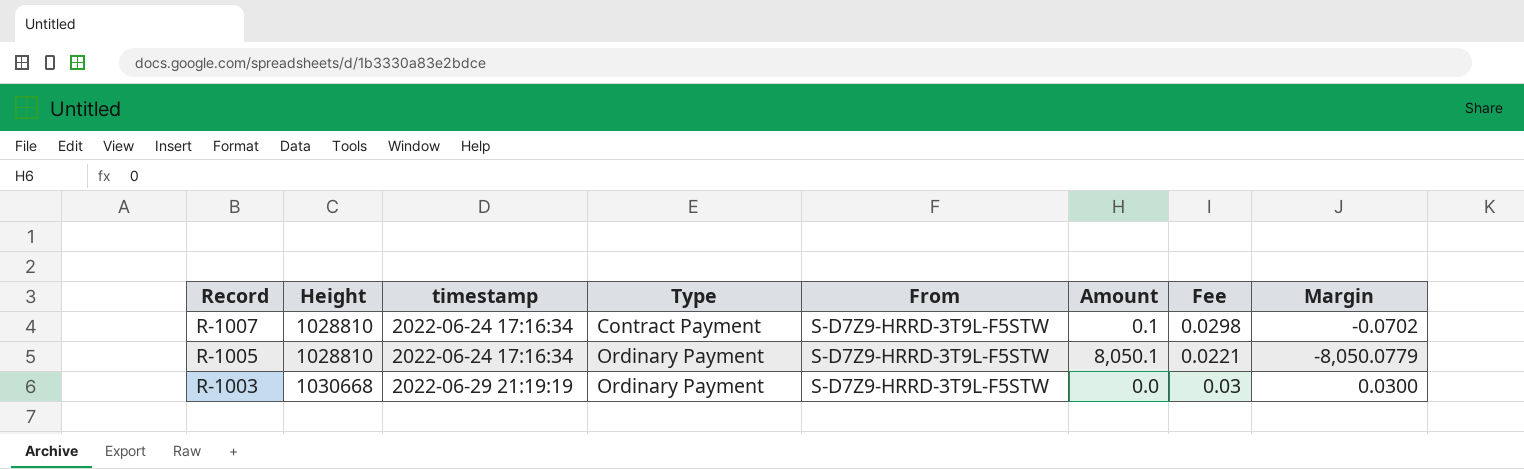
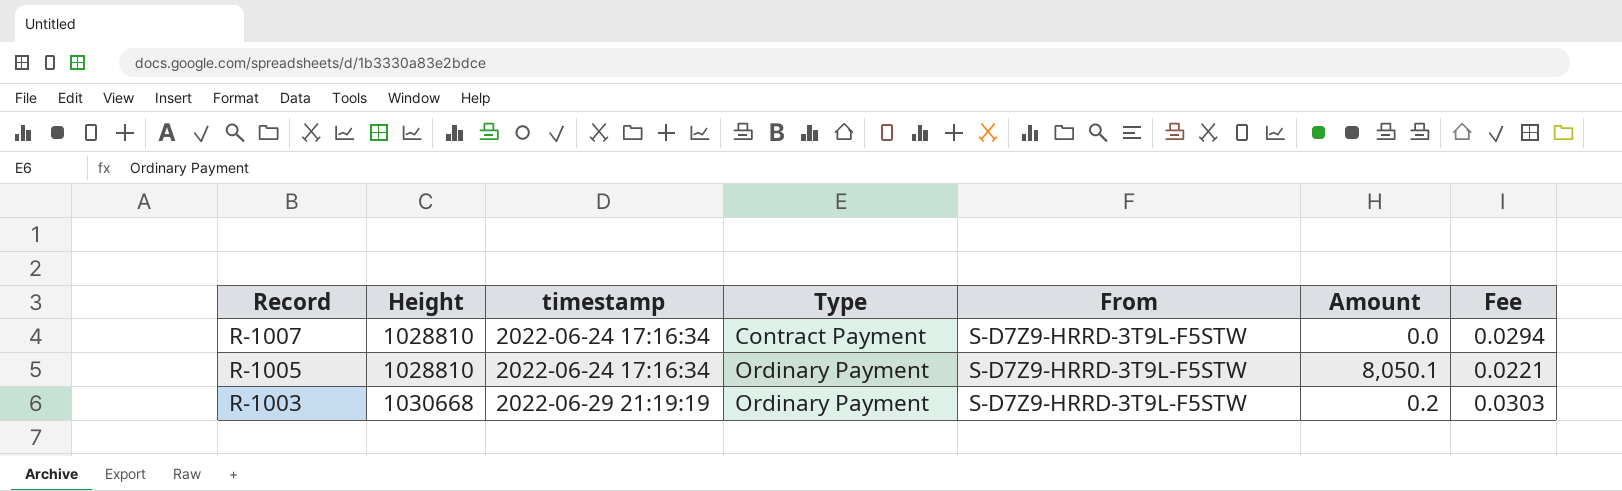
column Margin | formula: [Fee] - [Amount] -> none
R-1007 | Amount: 0.1 -> 0.0
R-1007 | Fee: 0.0298 -> 0.0294
R-1003 | Amount: 0.0 -> 0.2
R-1003 | Fee: 0.03 -> 0.0303

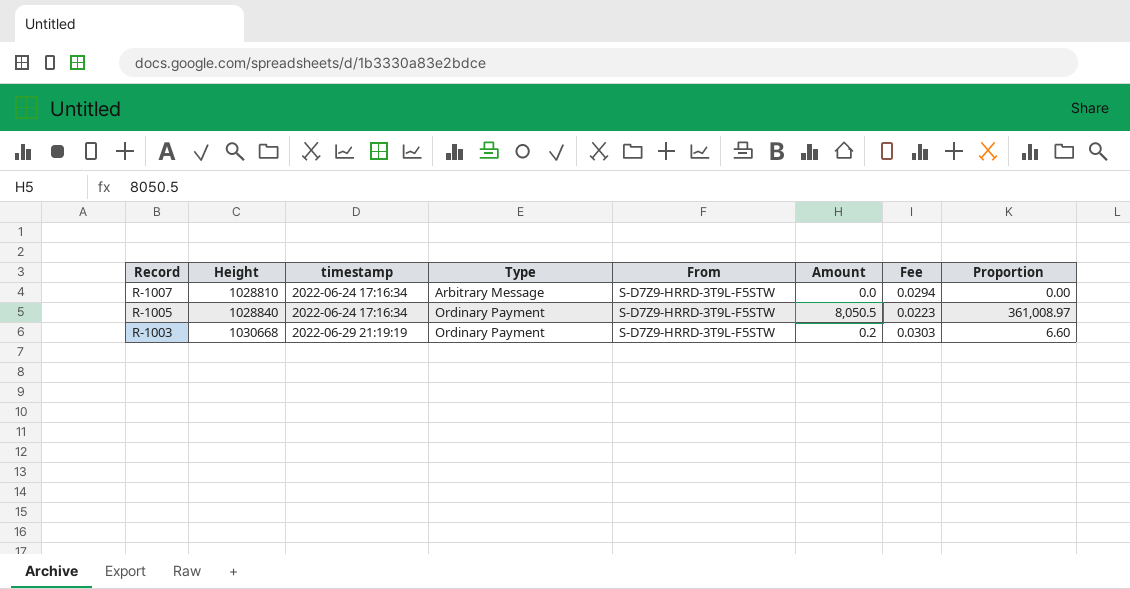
column Proportion | formula: none -> [Amount] / [Fee]
R-1007 | Type: Contract Payment -> Arbitrary Message
R-1005 | Height: 1028810 -> 1028840
R-1005 | Amount: 8,050.1 -> 8,050.5
R-1005 | Fee: 0.0221 -> 0.0223

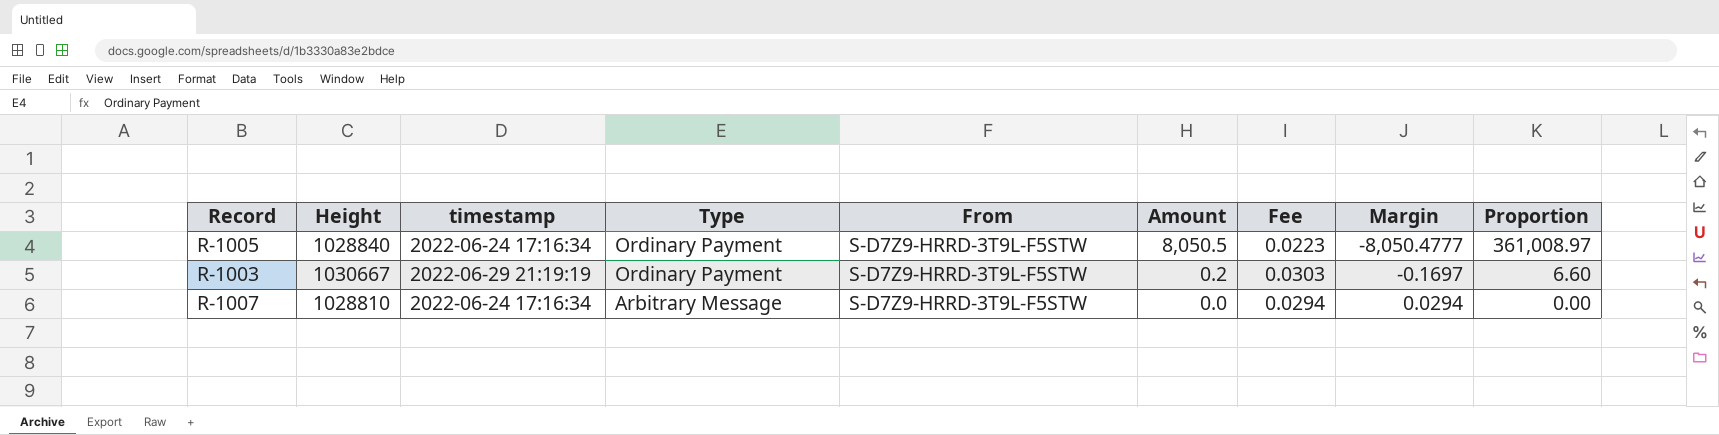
row order: Record descending -> Type descending
column Margin | formula: none -> [Fee] - [Amount]
R-1003 | Height: 1030668 -> 1030667

